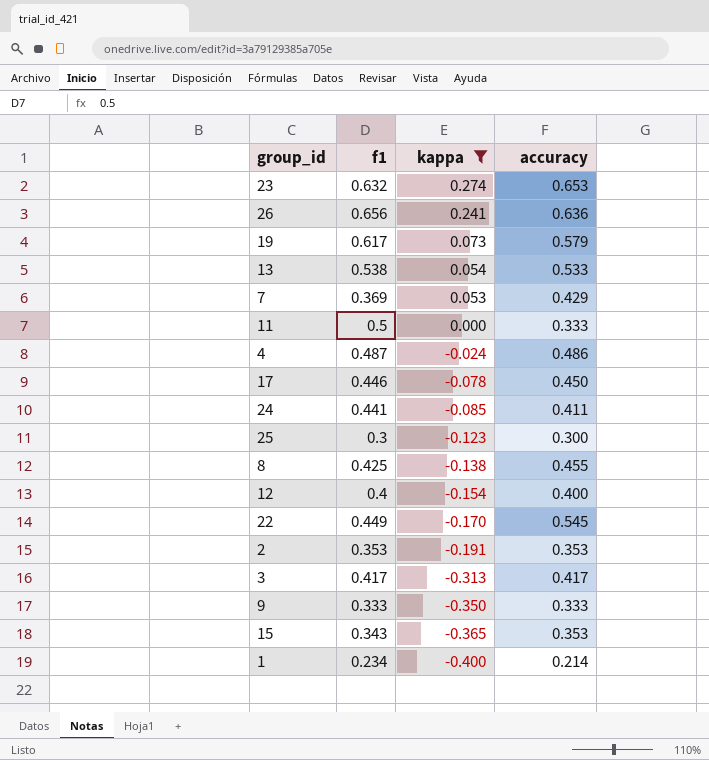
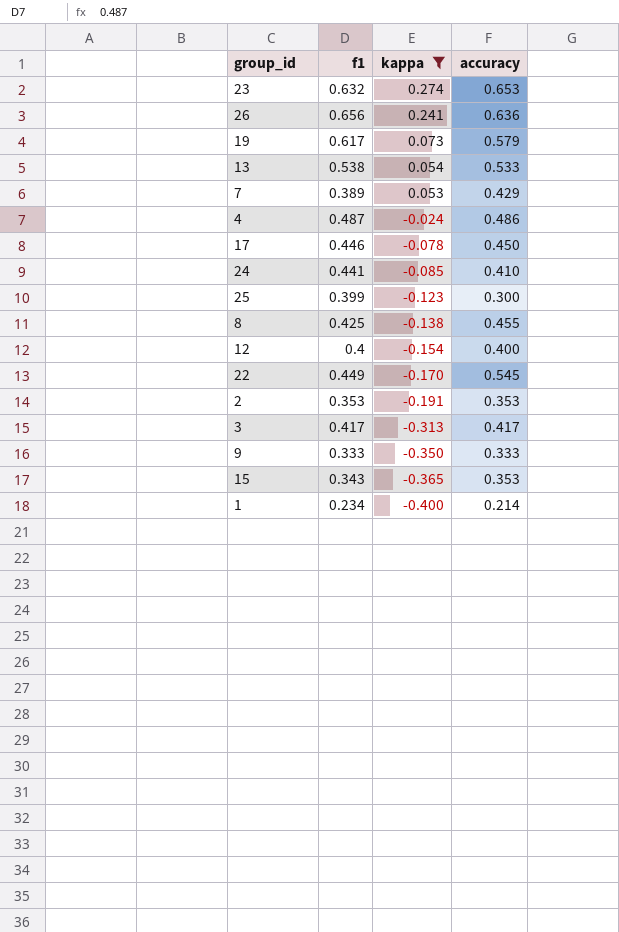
row 11: 0.5 | 0.000 | 0.333 -> none
7 | f1: 0.369 -> 0.389
24 | accuracy: 0.411 -> 0.410
25 | f1: 0.3 -> 0.399

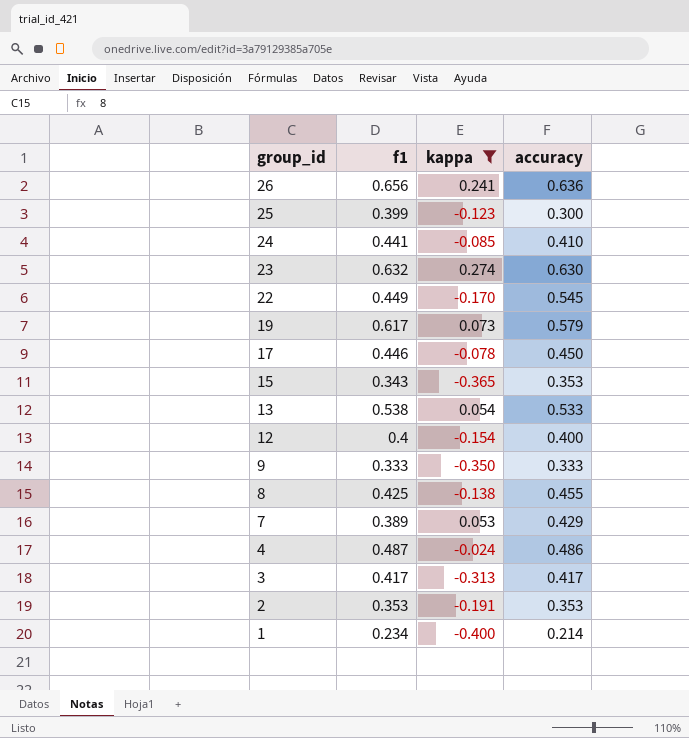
row order: kappa descending -> group_id descending
23 | accuracy: 0.653 -> 0.630

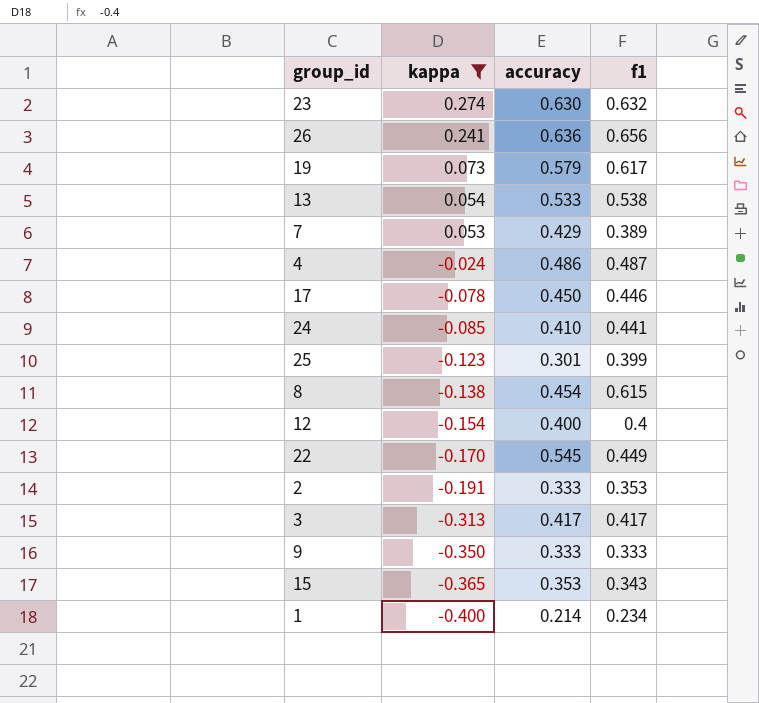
row order: group_id descending -> kappa descending
column f1 | position: 2 -> 4
25 | accuracy: 0.300 -> 0.301
8 | accuracy: 0.455 -> 0.454
8 | f1: 0.425 -> 0.615
2 | accuracy: 0.353 -> 0.333

